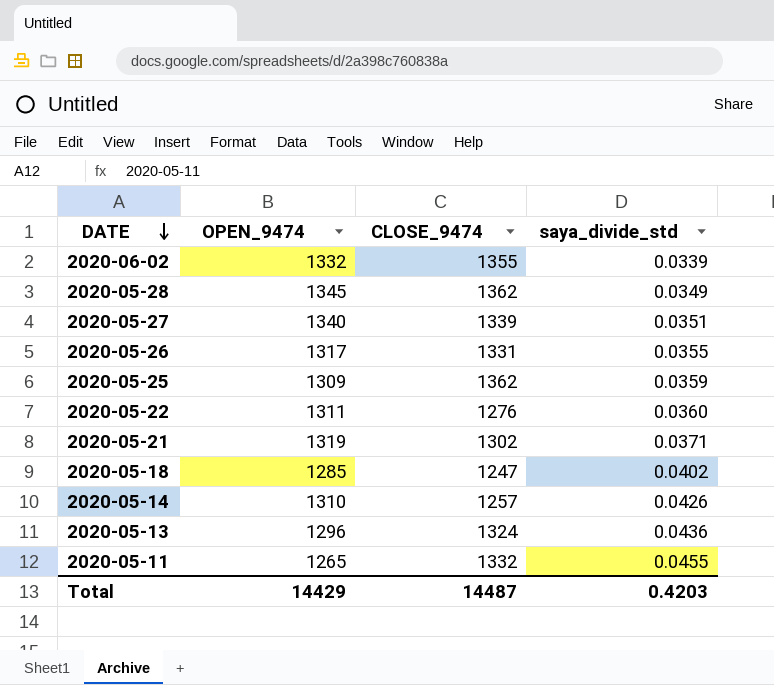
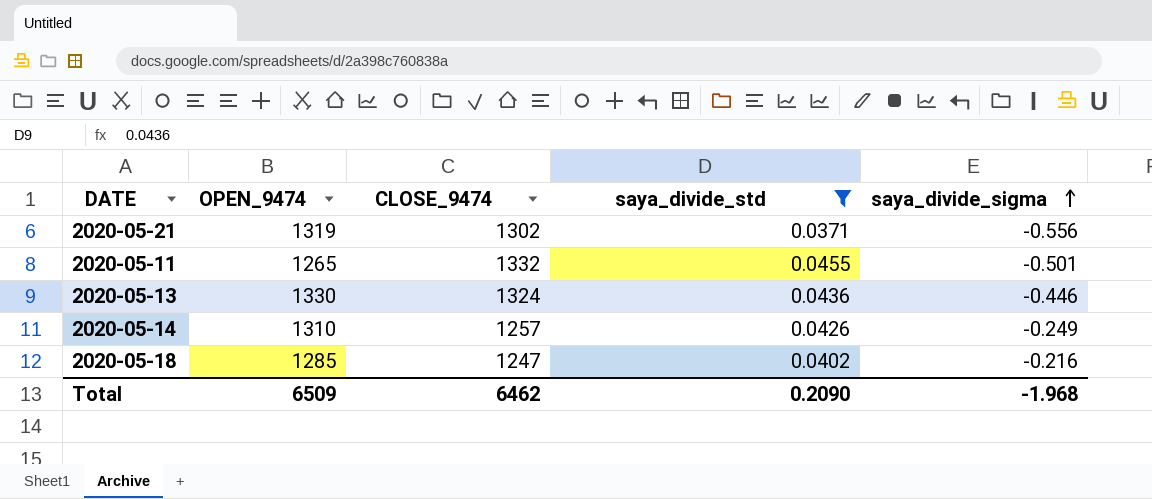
filter: none -> saya_divide_std >= 0.0371
row order: DATE descending -> saya_divide_sigma ascending
column saya_divide_sigma | position: none -> 5
2020-05-13 | OPEN_9474: 1296 -> 1330
Total | OPEN_9474: 14429 -> 6509
Total | CLOSE_9474: 14487 -> 6462
Total | saya_divide_std: 0.4203 -> 0.2090

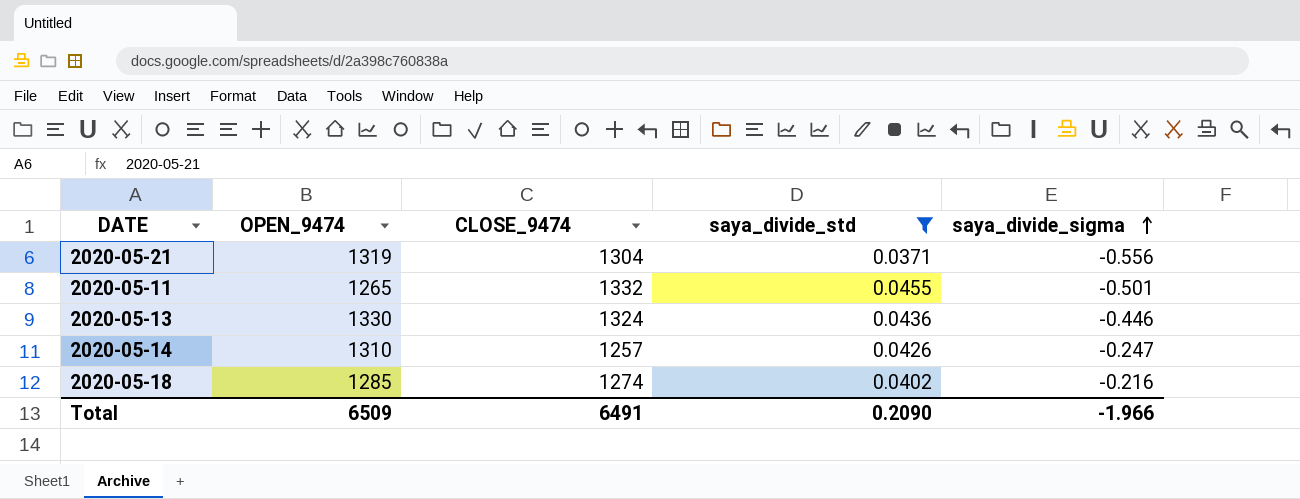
2020-05-21 | CLOSE_9474: 1302 -> 1304
2020-05-14 | saya_divide_sigma: -0.249 -> -0.247
2020-05-18 | CLOSE_9474: 1247 -> 1274
Total | CLOSE_9474: 6462 -> 6491
Total | saya_divide_sigma: -1.968 -> -1.966

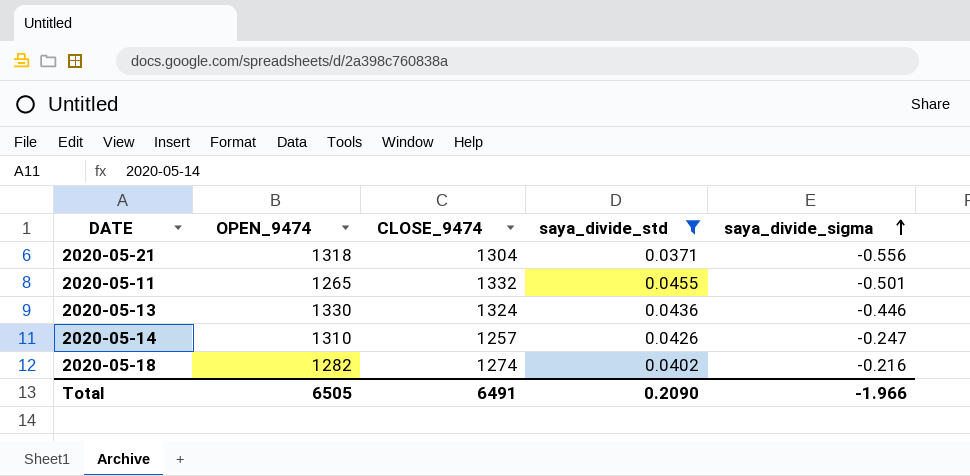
2020-05-21 | OPEN_9474: 1319 -> 1318
2020-05-18 | OPEN_9474: 1285 -> 1282
Total | OPEN_9474: 6509 -> 6505

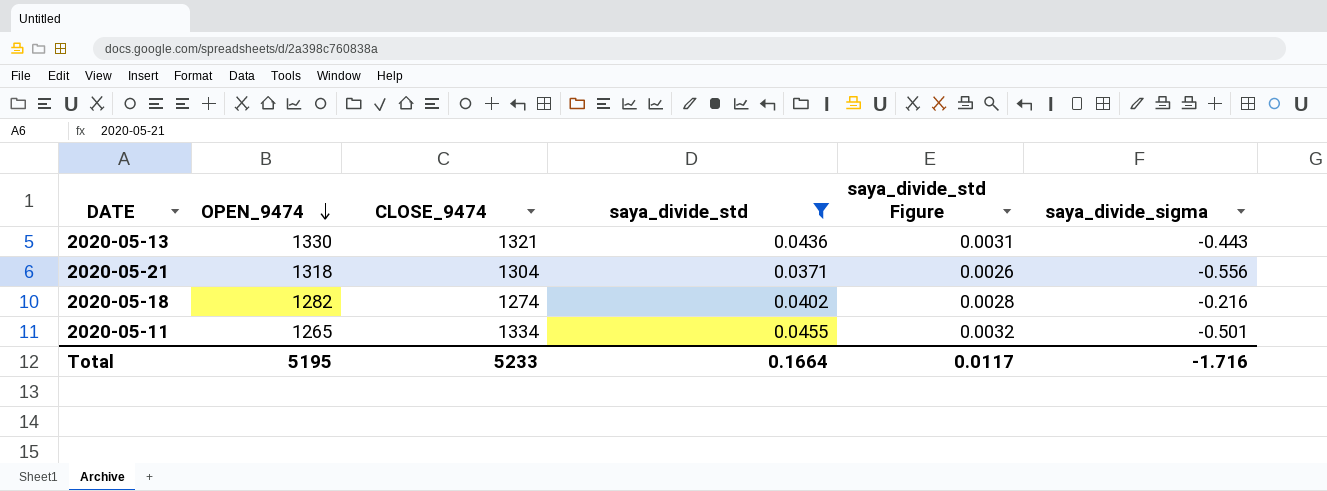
row order: saya_divide_sigma ascending -> OPEN_9474 descending
column saya_divide_std Figure | formula: none -> [saya_divide_std] * 0.07
row 2020-05-14: 1310 | 1257 | 0.0426 | -0.247 -> none
2020-05-13 | CLOSE_9474: 1324 -> 1321
2020-05-13 | saya_divide_sigma: -0.446 -> -0.443
2020-05-11 | CLOSE_9474: 1332 -> 1334
Total | OPEN_9474: 6505 -> 5195
Total | CLOSE_9474: 6491 -> 5233
Total | saya_divide_std: 0.2090 -> 0.1664
Total | saya_divide_sigma: -1.966 -> -1.716

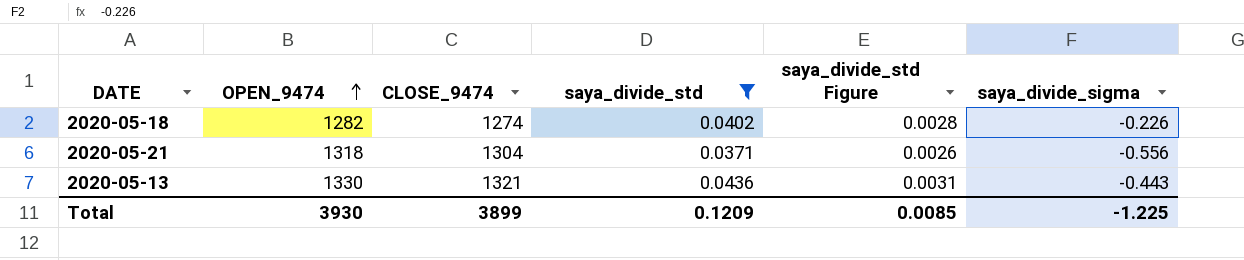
row order: OPEN_9474 descending -> OPEN_9474 ascending
row 2020-05-11: 1265 | 1334 | 0.0455 | 0.0032 | -0.501 -> none
2020-05-18 | saya_divide_sigma: -0.216 -> -0.226
Total | OPEN_9474: 5195 -> 3930
Total | CLOSE_9474: 5233 -> 3899
Total | saya_divide_std: 0.1664 -> 0.1209
Total | saya_divide_std Figure: 0.0117 -> 0.0085
Total | saya_divide_sigma: -1.716 -> -1.225

